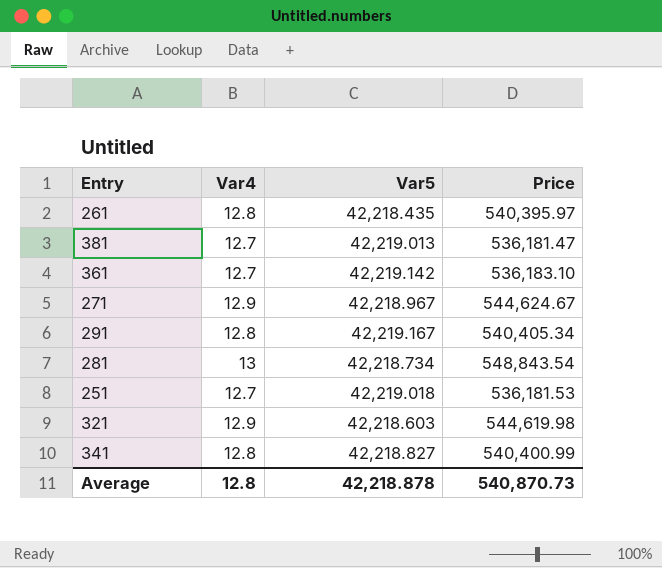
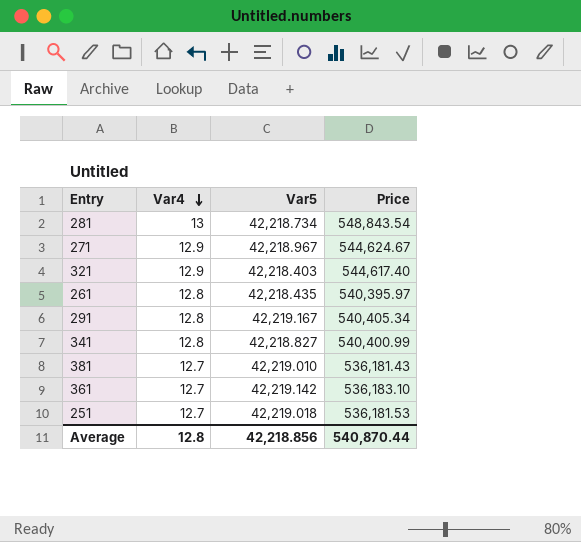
row order: none -> Var4 descending
321 | Var5: 42,218.603 -> 42,218.403
321 | Price: 544,619.98 -> 544,617.40
381 | Var5: 42,219.013 -> 42,219.010
381 | Price: 536,181.47 -> 536,181.43
Average | Var5: 42,218.878 -> 42,218.856
Average | Price: 540,870.73 -> 540,870.44

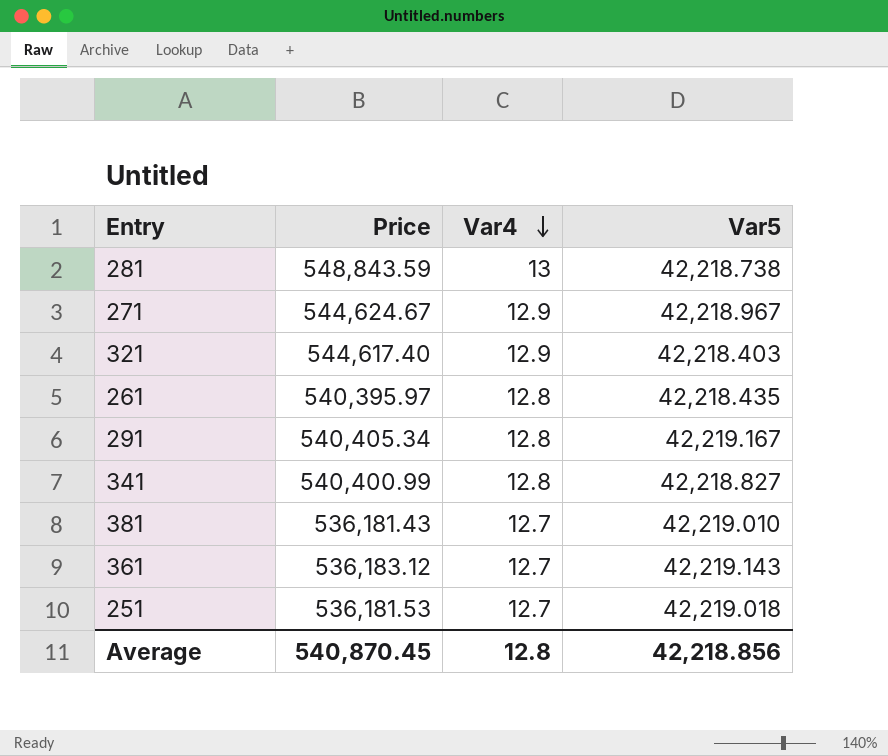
column Price | position: 4 -> 2
281 | Price: 548,843.54 -> 548,843.59
281 | Var5: 42,218.734 -> 42,218.738
361 | Price: 536,183.10 -> 536,183.12
361 | Var5: 42,219.142 -> 42,219.143
Average | Price: 540,870.44 -> 540,870.45

